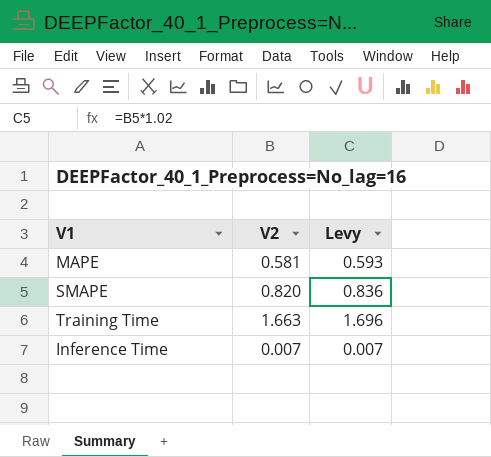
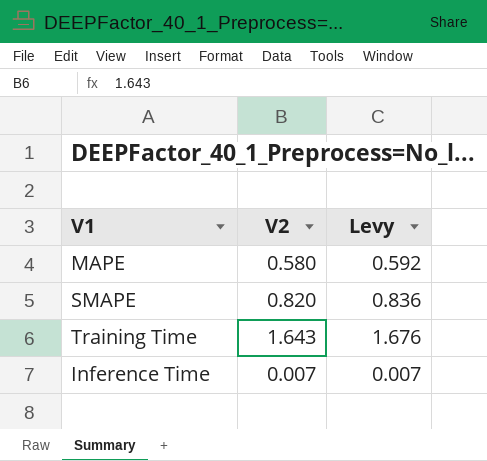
MAPE | V2: 0.581 -> 0.580
MAPE | Levy: 0.593 -> 0.592
Training Time | V2: 1.663 -> 1.643
Training Time | Levy: 1.696 -> 1.676

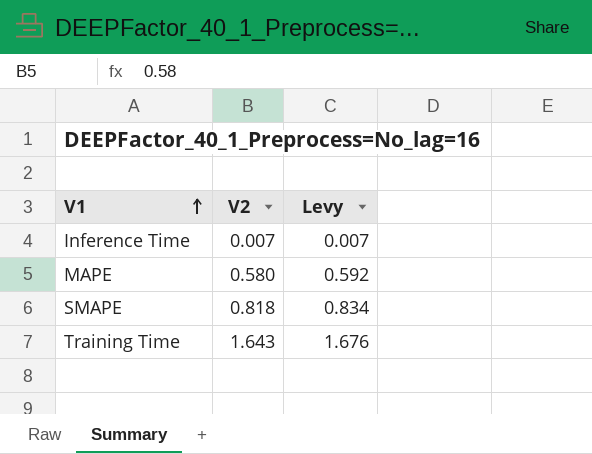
row order: none -> V1 ascending
SMAPE | V2: 0.820 -> 0.818
SMAPE | Levy: 0.836 -> 0.834

